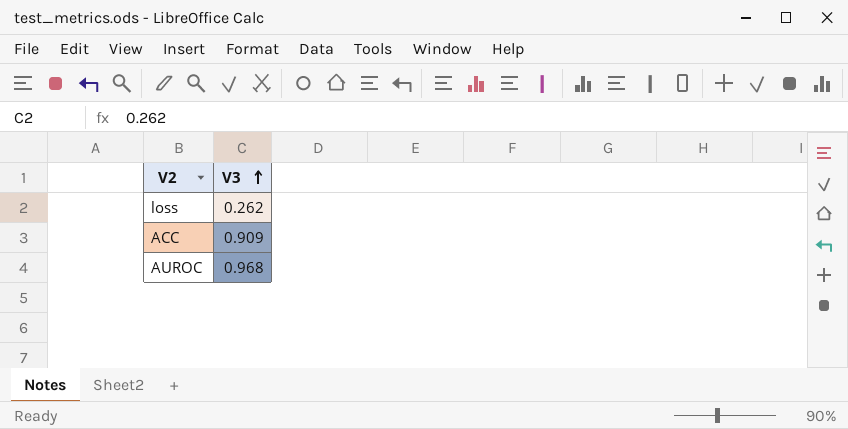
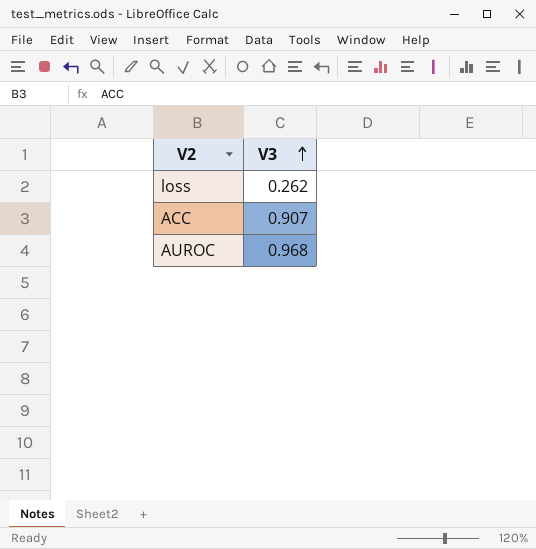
ACC | V3: 0.909 -> 0.907

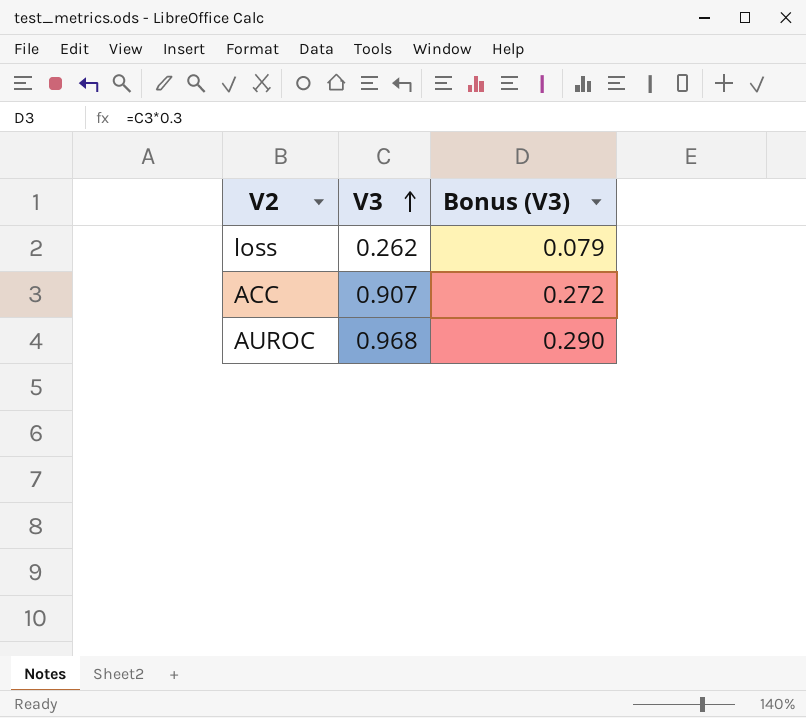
column Bonus (V3) | formula: none -> [V3] * 0.3

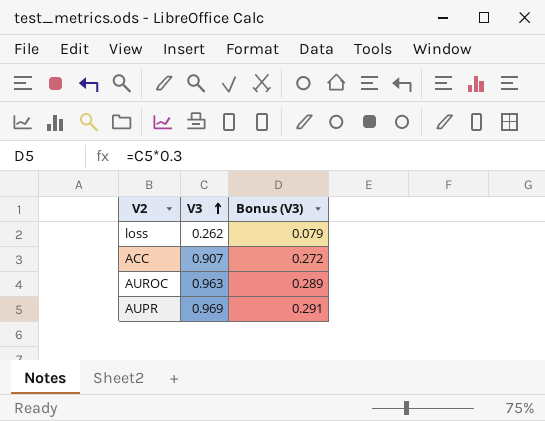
AUROC | V3: 0.968 -> 0.963
AUROC | Bonus (V3): 0.290 -> 0.289
row AUPR: none -> 0.969 | 0.291

